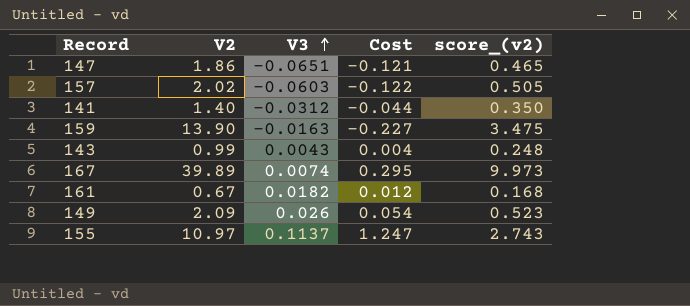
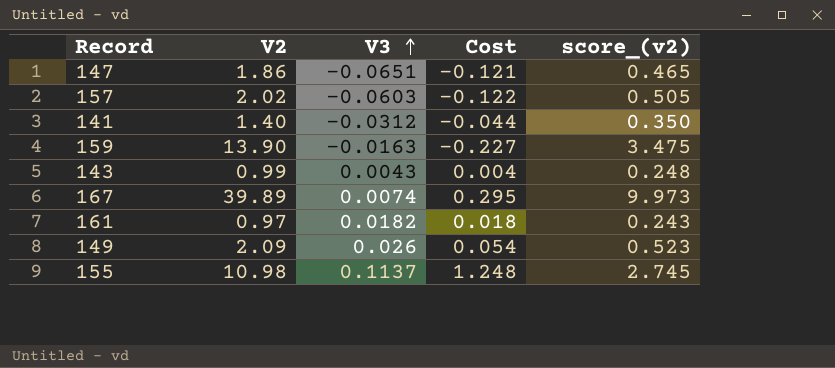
161 | V2: 0.67 -> 0.97
161 | Cost: 0.012 -> 0.018
161 | score_(v2): 0.168 -> 0.243
155 | V2: 10.97 -> 10.98
155 | Cost: 1.247 -> 1.248
155 | score_(v2): 2.743 -> 2.745

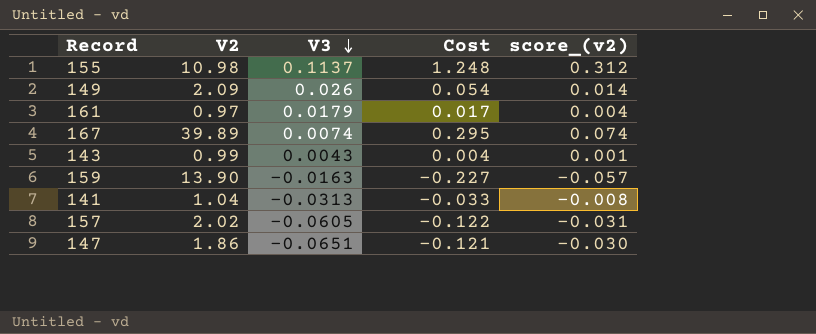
row order: V3 ascending -> V3 descending
column score_(v2) | formula: [V2] * 0.25 -> [Cost] * 0.25
161 | V3: 0.0182 -> 0.0179
161 | Cost: 0.018 -> 0.017
141 | V2: 1.40 -> 1.04
141 | V3: -0.0312 -> -0.0313
141 | Cost: -0.044 -> -0.033
157 | V3: -0.0603 -> -0.0605

